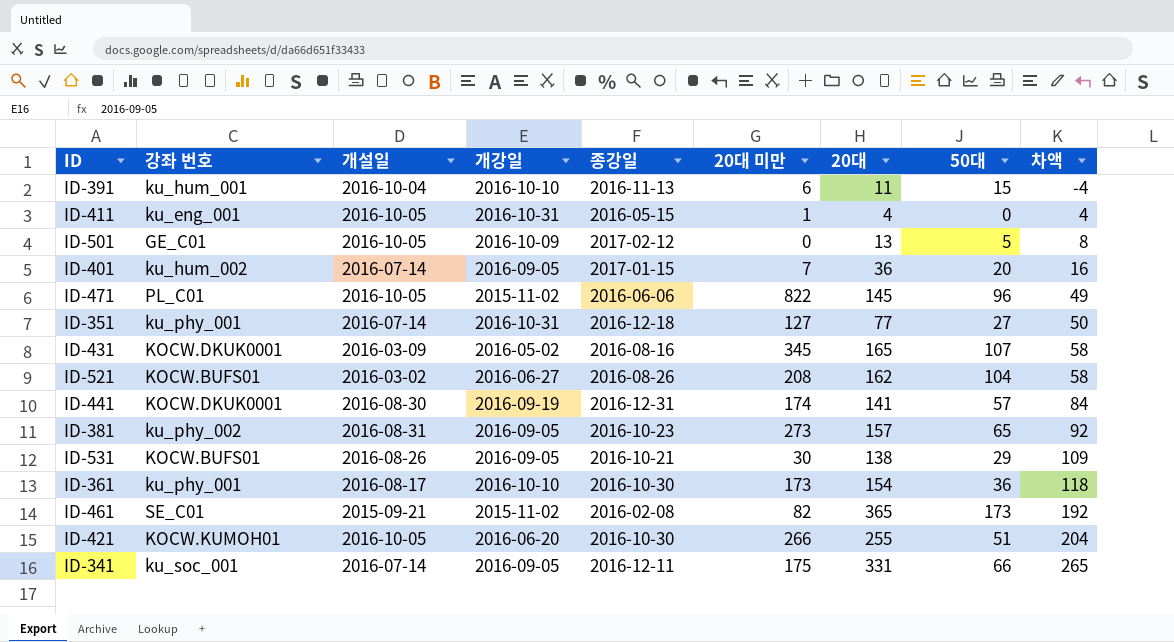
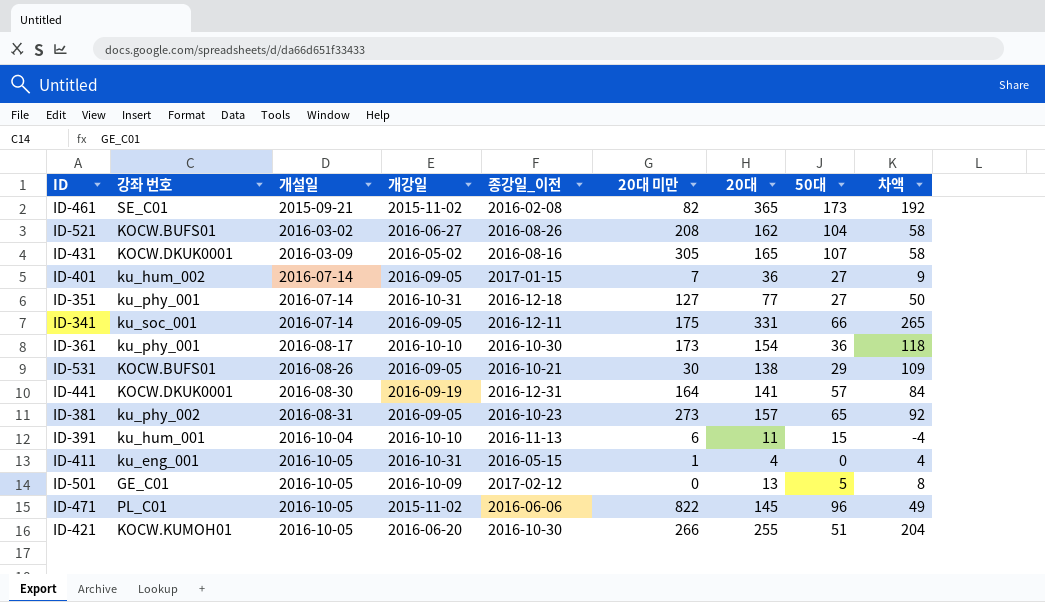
row order: 차액 ascending -> 개설일 ascending
column name: 종강일 -> 종강일_이전
ID-431 | 20대 미만: 345 -> 305
ID-401 | 50대: 20 -> 27
ID-401 | 차액: 16 -> 9
ID-441 | 20대 미만: 174 -> 164

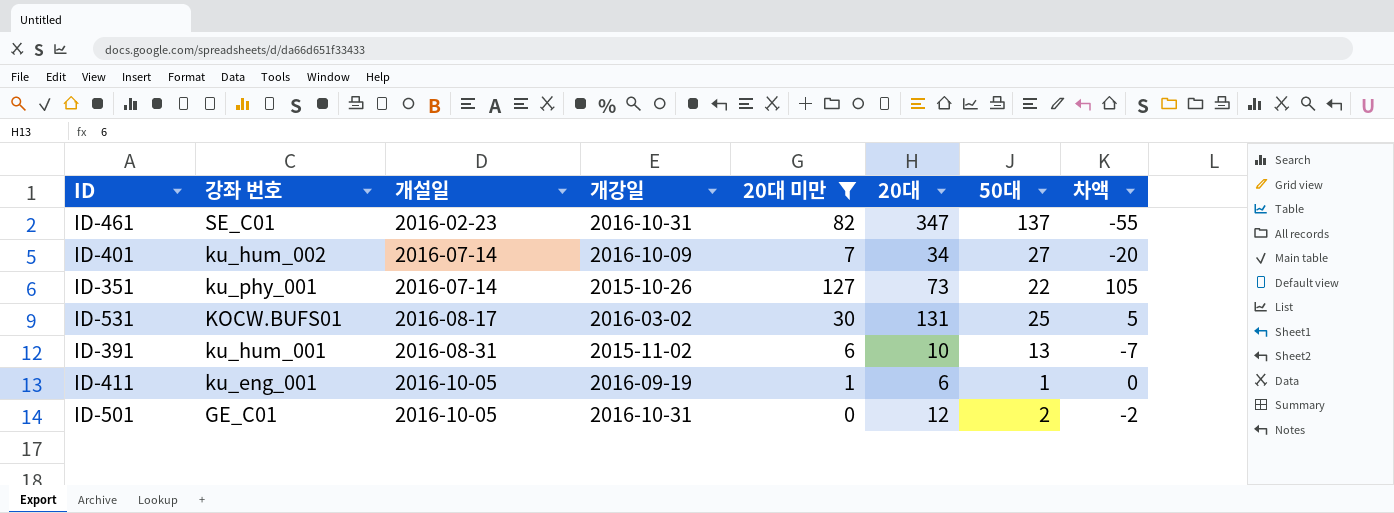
filter: none -> 20대 미만 <= 127
column 종강일_이전 | position: 5 -> none
column 차액 | formula: [20대] - [50대] -> [20대 미만] - [50대]
ID-461 | 개설일: 2015-09-21 -> 2016-02-23
ID-461 | 개강일: 2015-11-02 -> 2016-10-31
ID-461 | 20대: 365 -> 347
ID-461 | 50대: 173 -> 137
ID-401 | 개강일: 2016-09-05 -> 2016-10-09
ID-401 | 20대: 36 -> 34
ID-351 | 개강일: 2016-10-31 -> 2015-10-26
ID-351 | 20대: 77 -> 73
ID-351 | 50대: 27 -> 22
ID-531 | 개설일: 2016-08-26 -> 2016-08-17
ID-531 | 개강일: 2016-09-05 -> 2016-03-02
ID-531 | 20대: 138 -> 131
ID-531 | 50대: 29 -> 25
ID-391 | 개설일: 2016-10-04 -> 2016-08-31
ID-391 | 개강일: 2016-10-10 -> 2015-11-02
ID-391 | 20대: 11 -> 10
ID-391 | 50대: 15 -> 13
ID-411 | 개강일: 2016-10-31 -> 2016-09-19
ID-411 | 20대: 4 -> 6
ID-411 | 50대: 0 -> 1
ID-501 | 개강일: 2016-10-09 -> 2016-10-31
ID-501 | 20대: 13 -> 12
ID-501 | 50대: 5 -> 2

